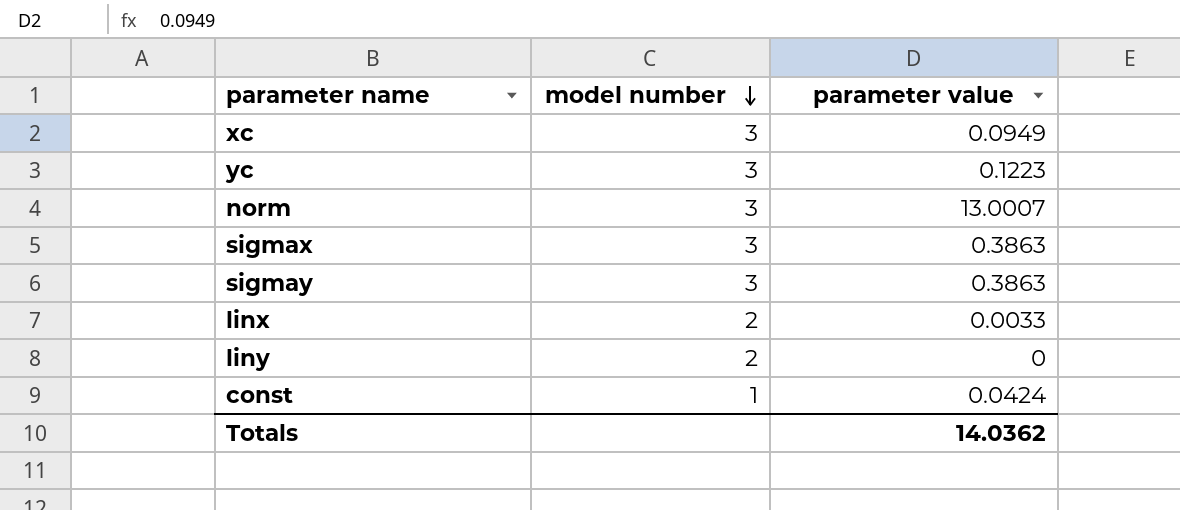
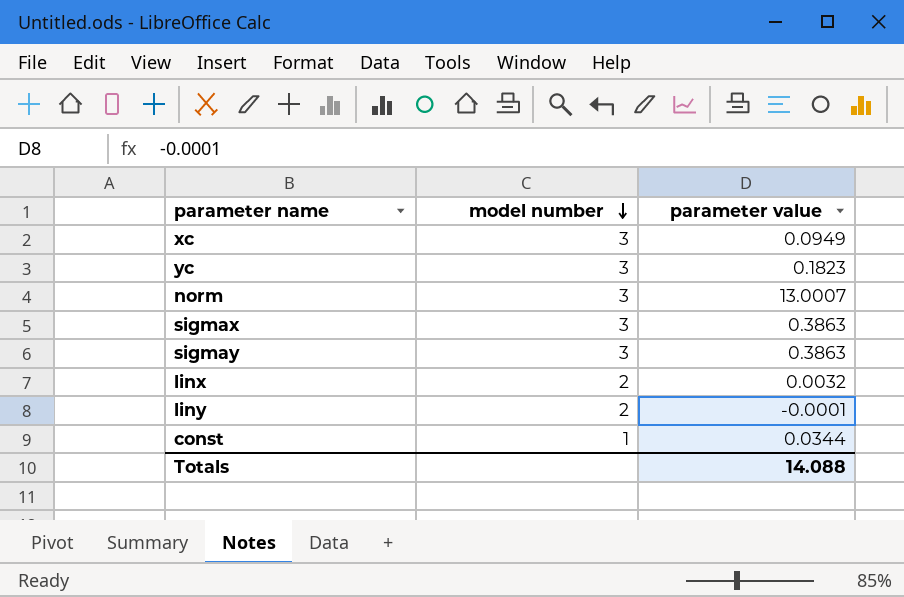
yc | parameter value: 0.1223 -> 0.1823
linx | parameter value: 0.0033 -> 0.0032
liny | parameter value: 0 -> -0.0001
const | parameter value: 0.0424 -> 0.0344
Totals | parameter value: 14.0362 -> 14.088

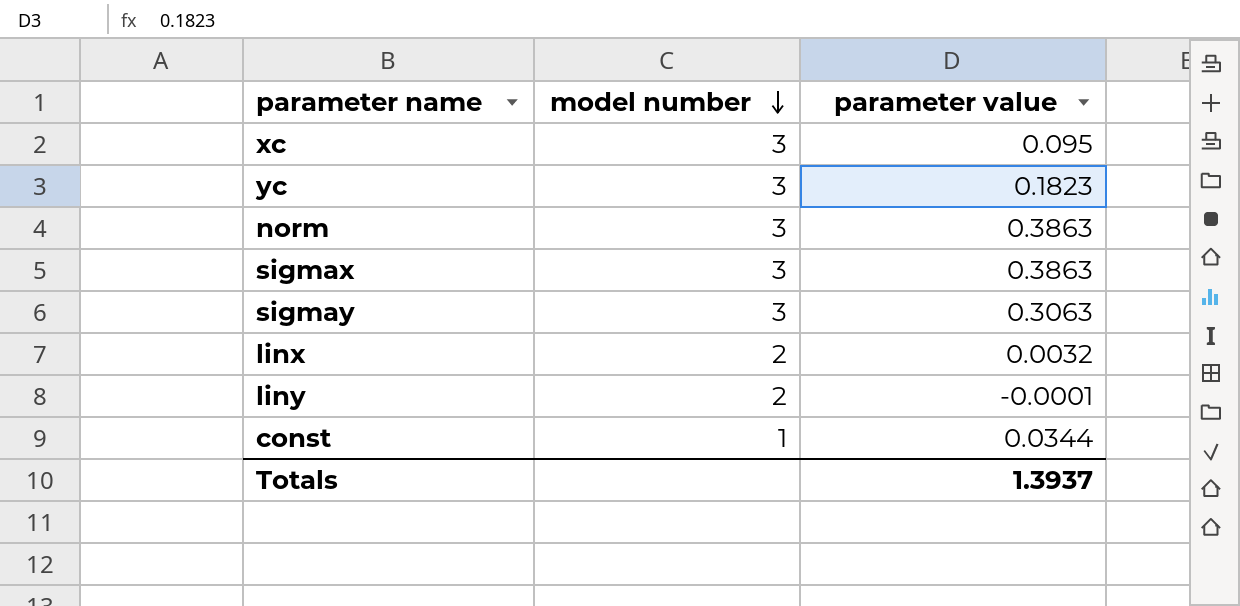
xc | parameter value: 0.0949 -> 0.095
norm | parameter value: 13.0007 -> 0.3863
sigmay | parameter value: 0.3863 -> 0.3063
Totals | parameter value: 14.088 -> 1.3937

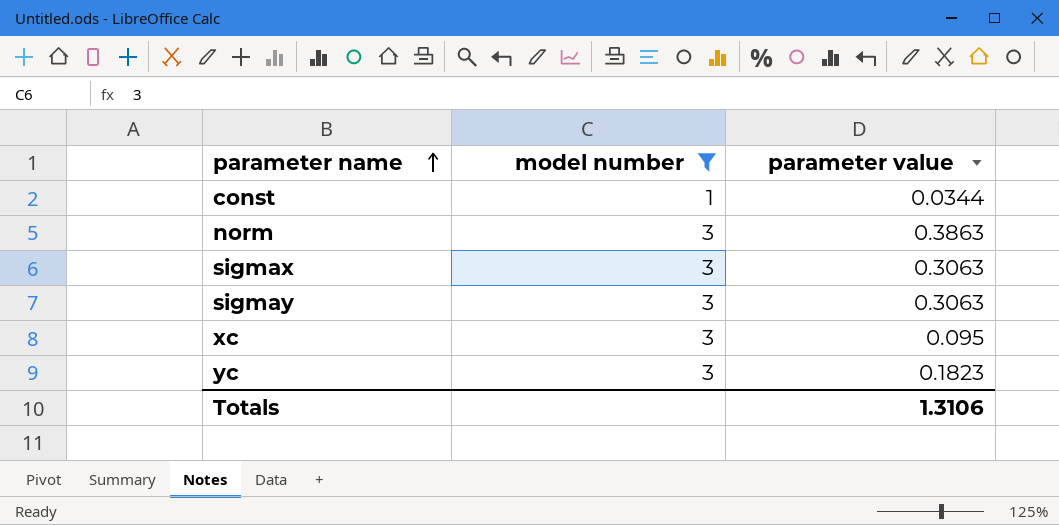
filter: none -> model number != 2
row order: model number descending -> parameter name ascending
sigmax | parameter value: 0.3863 -> 0.3063
Totals | parameter value: 1.3937 -> 1.3106

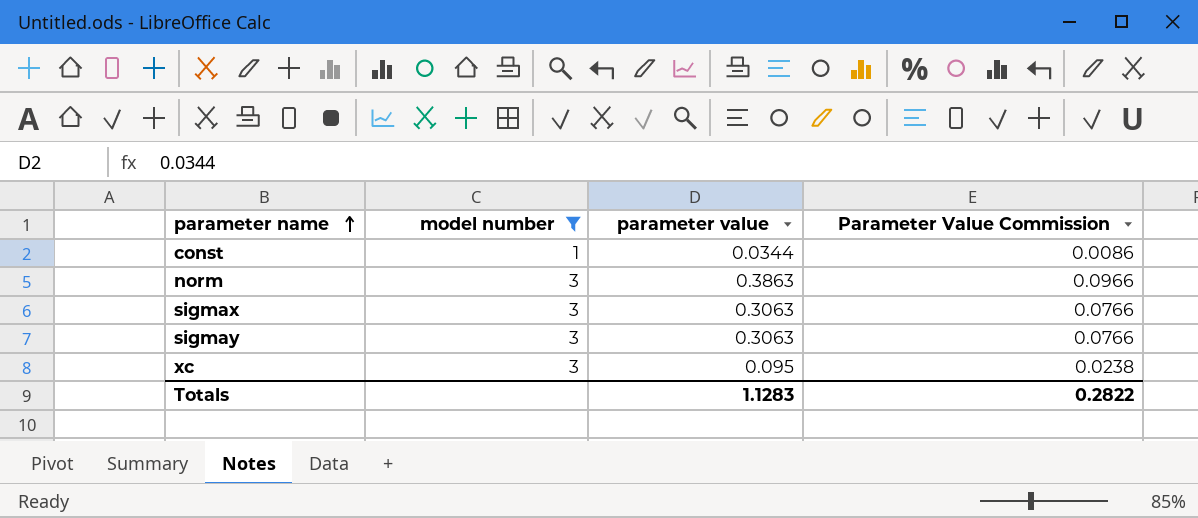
column Parameter Value Commission | formula: none -> [parameter value] * 0.25
row yc: 3 | 0.1823 -> none
Totals | parameter value: 1.3106 -> 1.1283

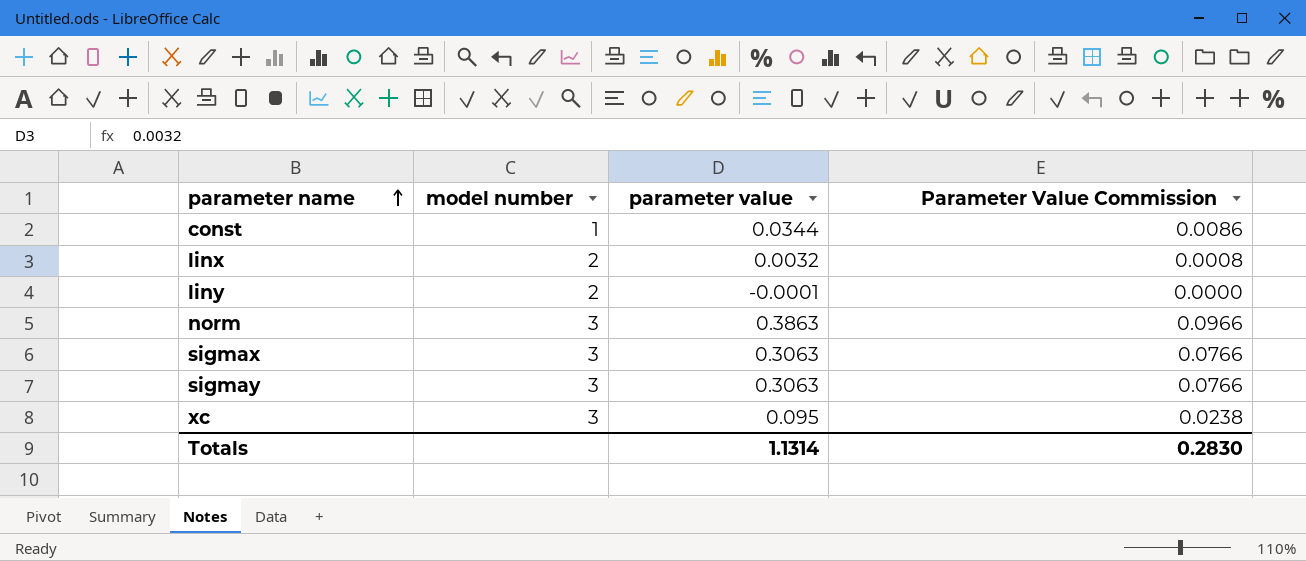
filter: model number != 2 -> none
Totals | parameter value: 1.1283 -> 1.1314
Totals | Parameter Value Commission: 0.2822 -> 0.2830

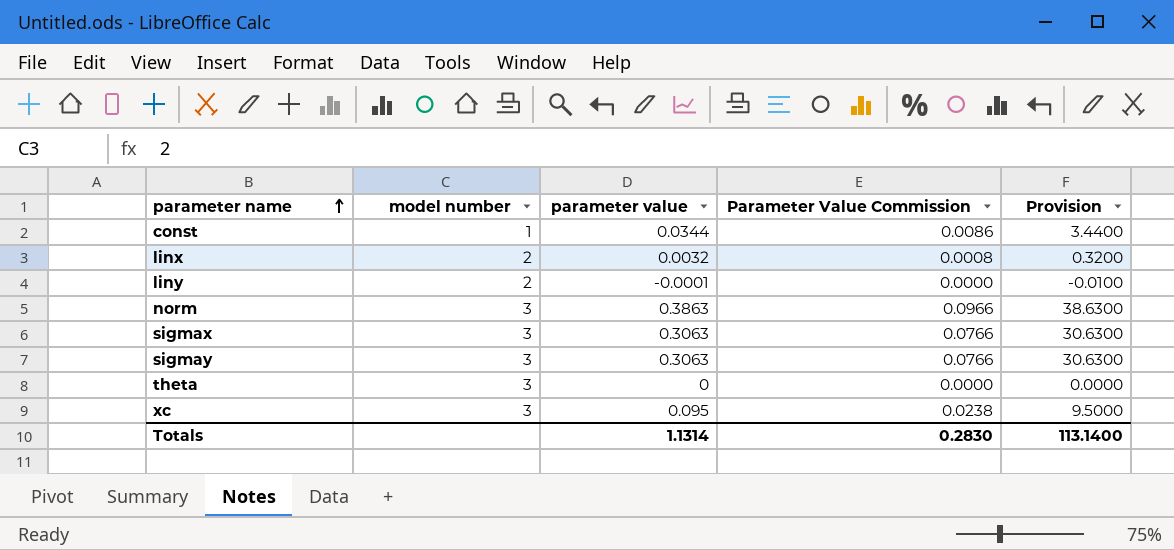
column Provision | formula: none -> [parameter value] * 100
row theta: none -> 3 | 0 | 0.0000 | 0.0000

